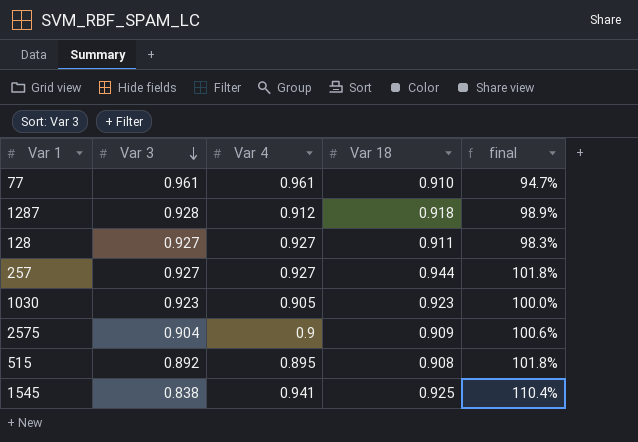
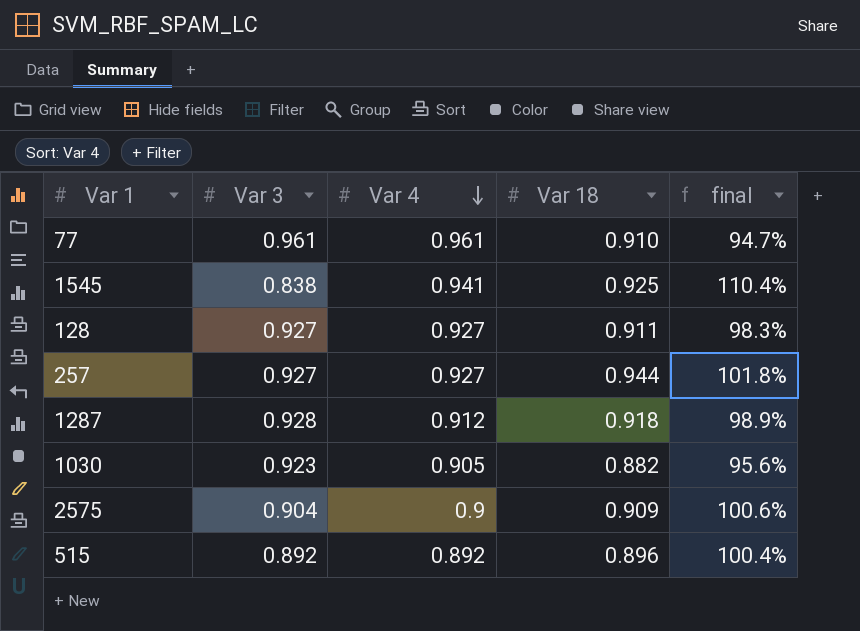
row order: Var 3 descending -> Var 4 descending
1030 | Var 18: 0.923 -> 0.882
1030 | final: 100.0% -> 95.6%
515 | Var 4: 0.895 -> 0.892
515 | Var 18: 0.908 -> 0.896
515 | final: 101.8% -> 100.4%

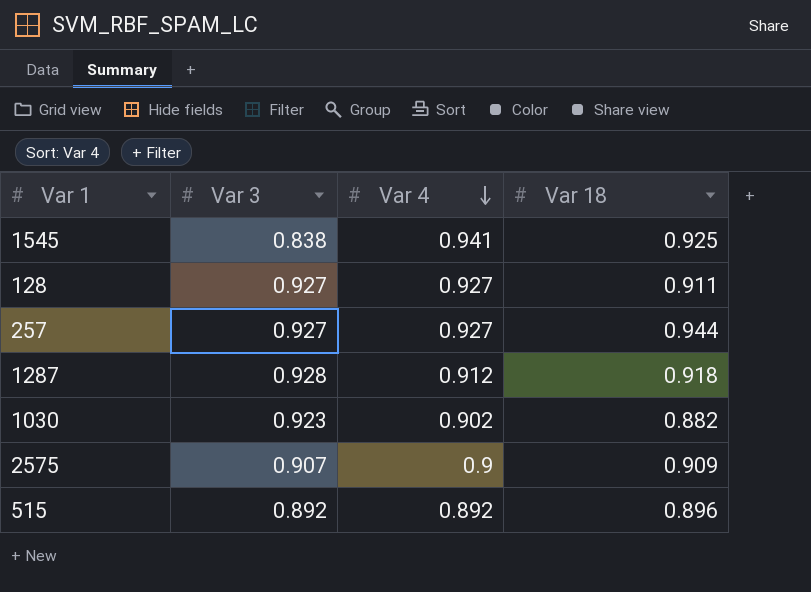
column final | formula: [Var 18] / [Var 3] -> none
row 77: 0.961 | 0.961 | 0.910 | 94.7% -> none
1030 | Var 4: 0.905 -> 0.902
2575 | Var 3: 0.904 -> 0.907

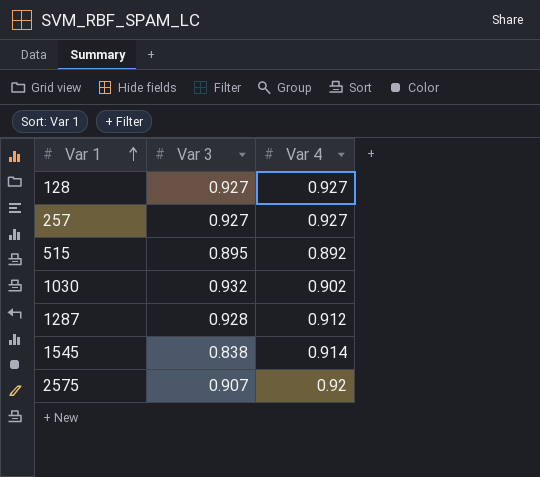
row order: Var 4 descending -> Var 1 ascending
column Var 18 | position: 4 -> none
515 | Var 3: 0.892 -> 0.895
1030 | Var 3: 0.923 -> 0.932
1545 | Var 4: 0.941 -> 0.914
2575 | Var 4: 0.9 -> 0.92

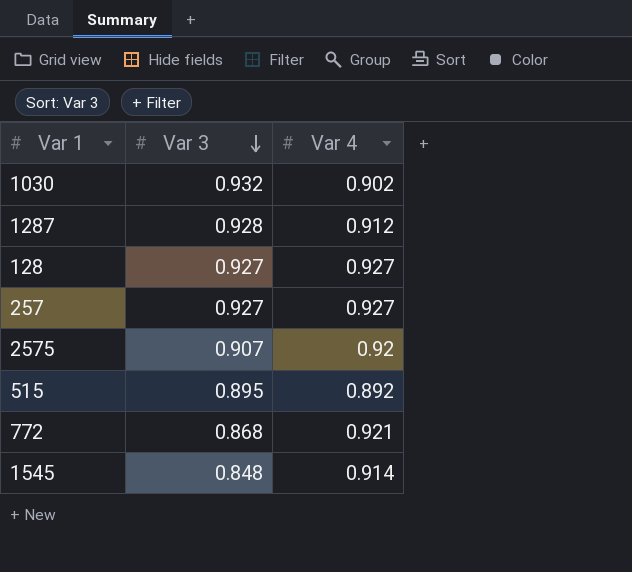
row order: Var 1 ascending -> Var 3 descending
row 772: none -> 0.868 | 0.921
1545 | Var 3: 0.838 -> 0.848

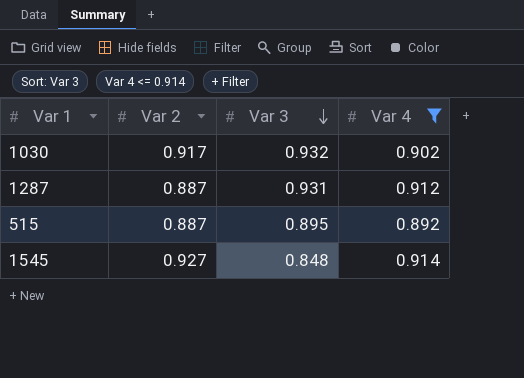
filter: none -> Var 4 <= 0.914
column Var 2 | position: none -> 2
1287 | Var 3: 0.928 -> 0.931

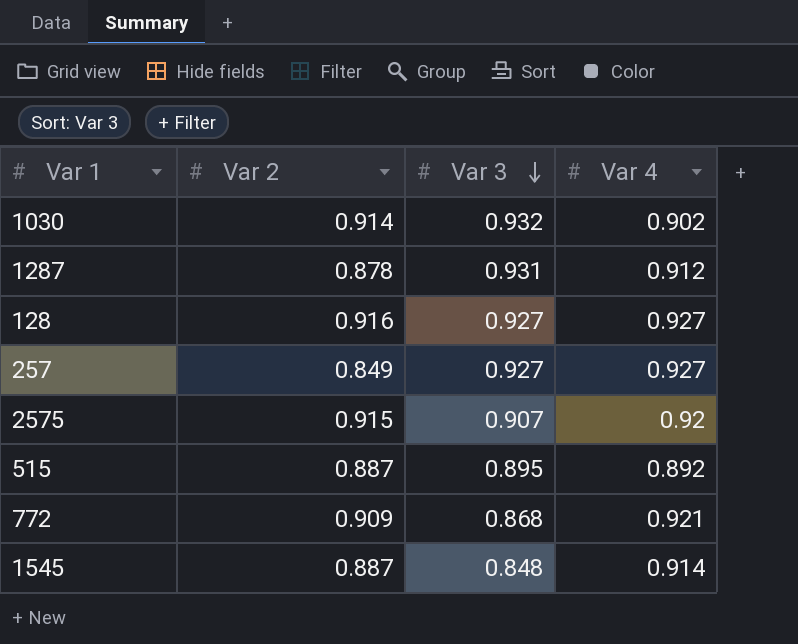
filter: Var 4 <= 0.914 -> none
1030 | Var 2: 0.917 -> 0.914
1287 | Var 2: 0.887 -> 0.878
1545 | Var 2: 0.927 -> 0.887

